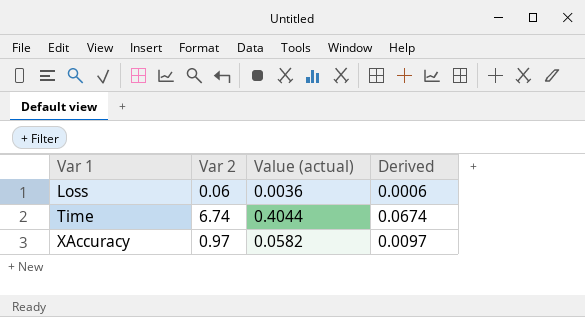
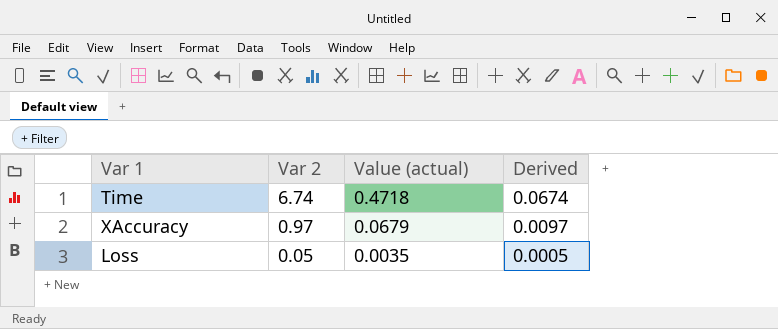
row order: Var 1 ascending -> Var 2 descending
column Value (actual) | formula: [Var 2] * 0.06 -> [Var 2] * 0.07
Loss | Var 2: 0.06 -> 0.05
Loss | Derived: 0.0006 -> 0.0005

